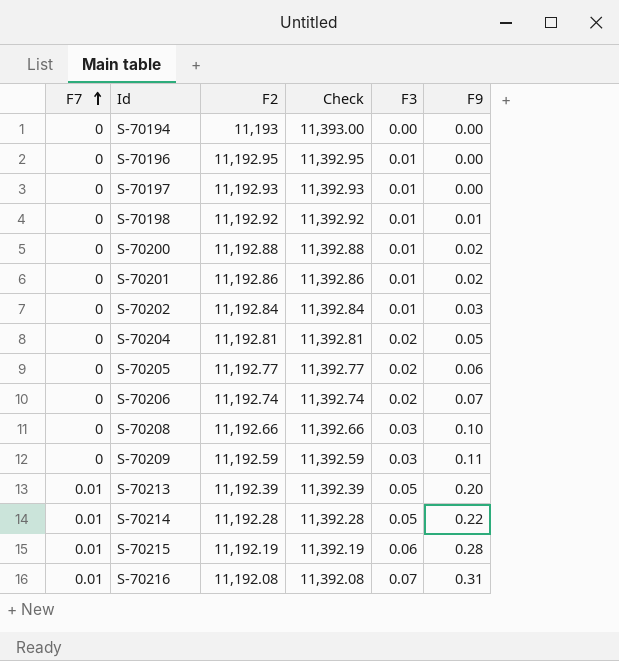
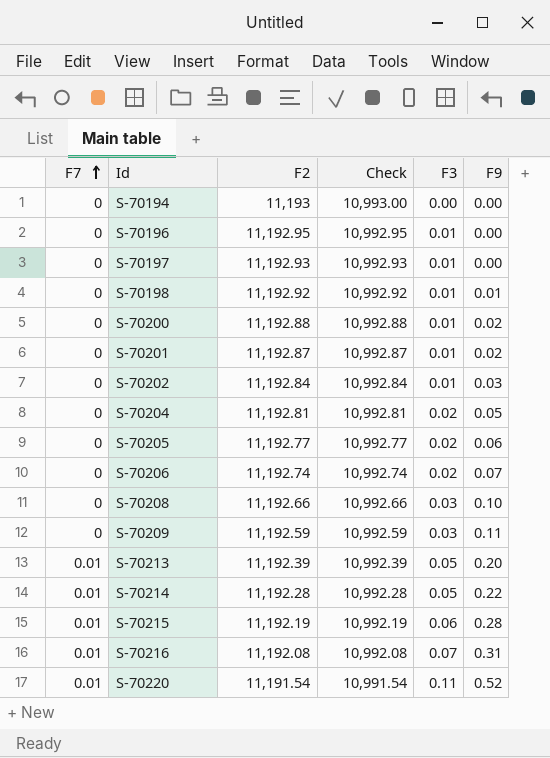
column Check | formula: [F2] + 200 -> [F2] - 200
S-70201 | F2: 11,192.86 -> 11,192.87
row S-70220: none -> 0.01 | 11,191.54 | 10,991.54 | 0.11 | 0.52

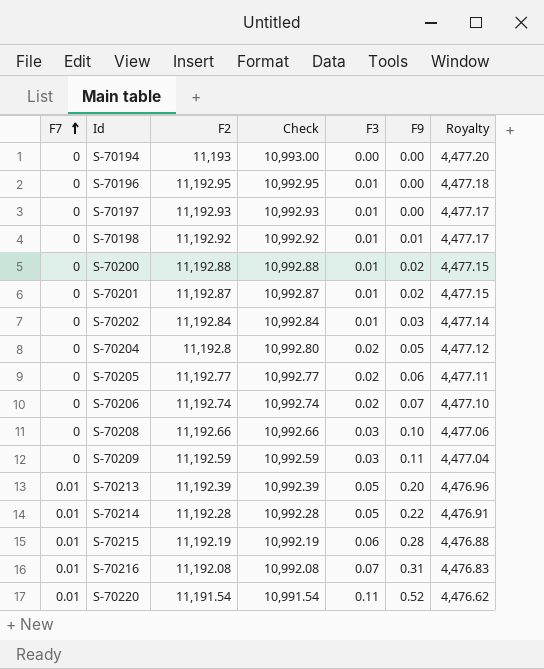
column Royalty | formula: none -> [F2] * 0.4
S-70204 | F2: 11,192.81 -> 11,192.8
S-70204 | Check: 10,992.81 -> 10,992.80

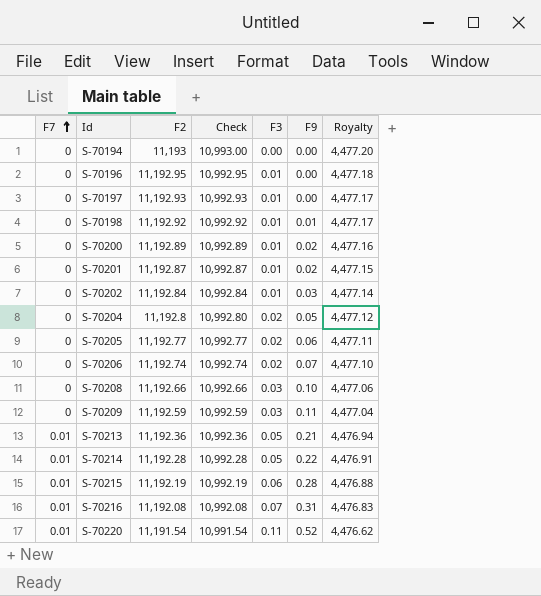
S-70200 | F2: 11,192.88 -> 11,192.89
S-70200 | Check: 10,992.88 -> 10,992.89
S-70200 | Royalty: 4,477.15 -> 4,477.16
S-70213 | F2: 11,192.39 -> 11,192.36
S-70213 | Check: 10,992.39 -> 10,992.36
S-70213 | F9: 0.20 -> 0.21
S-70213 | Royalty: 4,476.96 -> 4,476.94

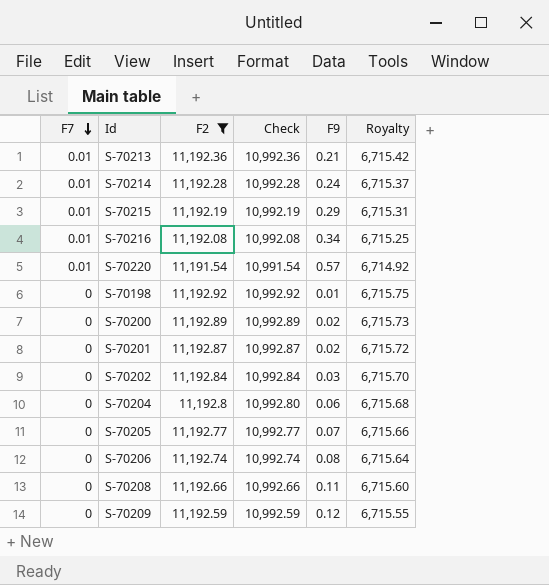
filter: none -> F2 <= 11,192.92
row order: F7 ascending -> F7 descending
column F3 | position: 5 -> none
column Royalty | formula: [F2] * 0.4 -> [F2] * 0.6
S-70214 | F9: 0.22 -> 0.24
S-70215 | F9: 0.28 -> 0.29
S-70216 | F9: 0.31 -> 0.34
S-70220 | F9: 0.52 -> 0.57
S-70204 | F9: 0.05 -> 0.06
S-70205 | F9: 0.06 -> 0.07
S-70206 | F9: 0.07 -> 0.08
S-70208 | F9: 0.10 -> 0.11
S-70209 | F9: 0.11 -> 0.12

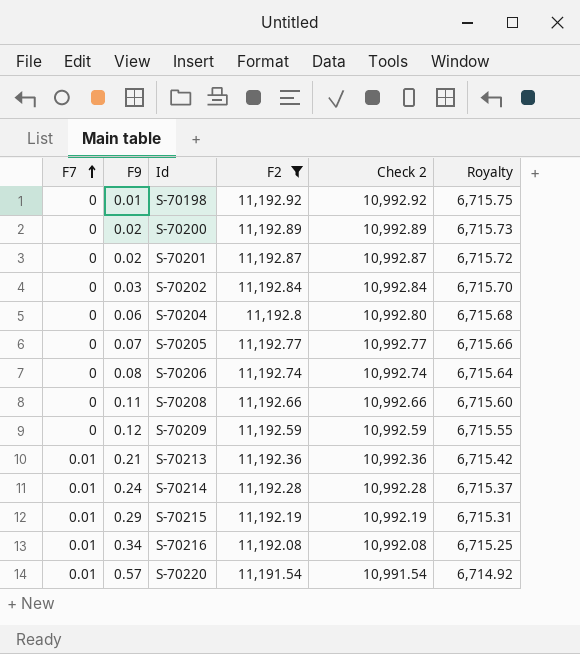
row order: F7 descending -> F7 ascending
column F9 | position: 5 -> 2
column name: Check -> Check 2

